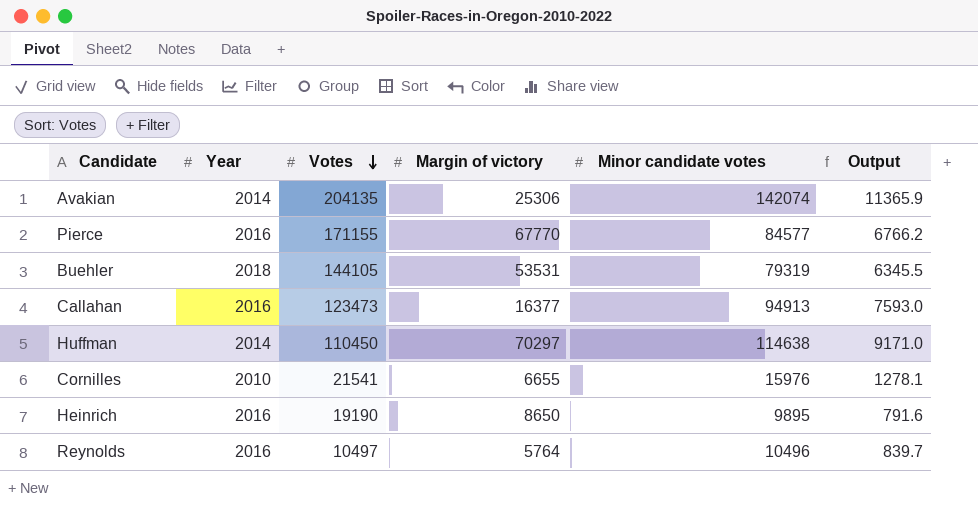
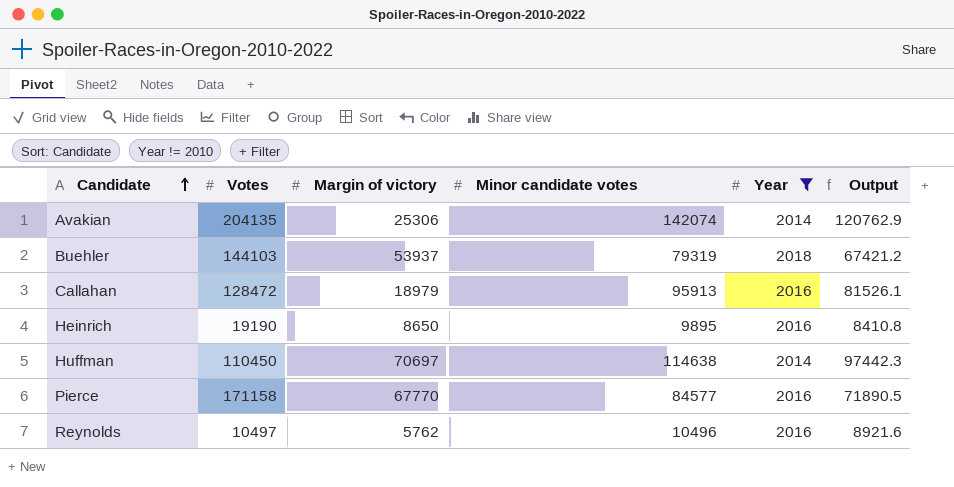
filter: none -> Year != 2010
row order: Votes descending -> Candidate ascending
column Year | position: 2 -> 5
column Output | formula: [Minor candidate votes] * 0.08 -> [Minor candidate votes] * 0.85
Buehler | Votes: 144105 -> 144103
Buehler | Margin of victory: 53531 -> 53937
Callahan | Votes: 123473 -> 128472
Callahan | Margin of victory: 16377 -> 18979
Callahan | Minor candidate votes: 94913 -> 95913
Huffman | Margin of victory: 70297 -> 70697
Pierce | Votes: 171155 -> 171158
Reynolds | Margin of victory: 5764 -> 5762

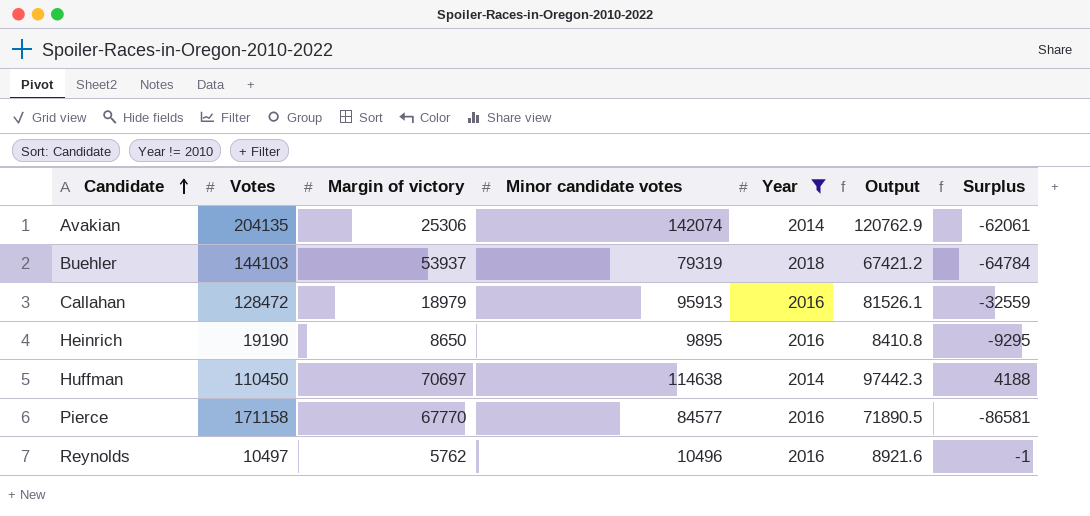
column Surplus | formula: none -> [Minor candidate votes] - [Votes]

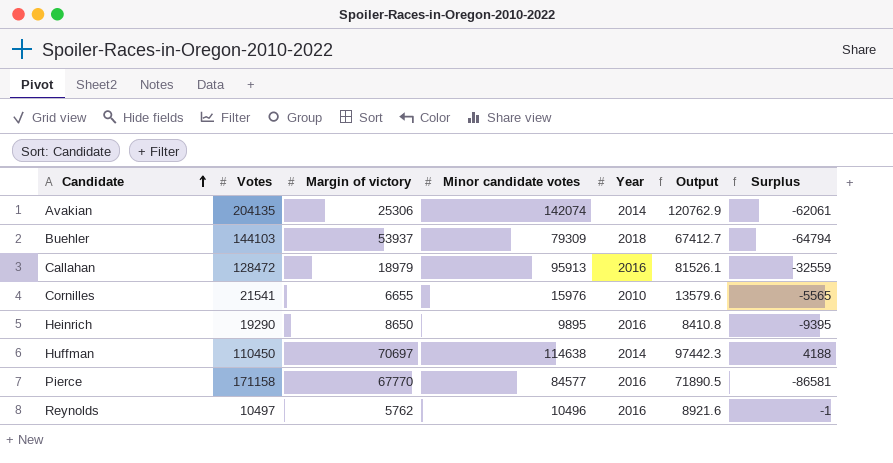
filter: Year != 2010 -> none
Buehler | Minor candidate votes: 79319 -> 79309
Buehler | Output: 67421.2 -> 67412.7
Buehler | Surplus: -64784 -> -64794
Heinrich | Votes: 19190 -> 19290
Heinrich | Surplus: -9295 -> -9395

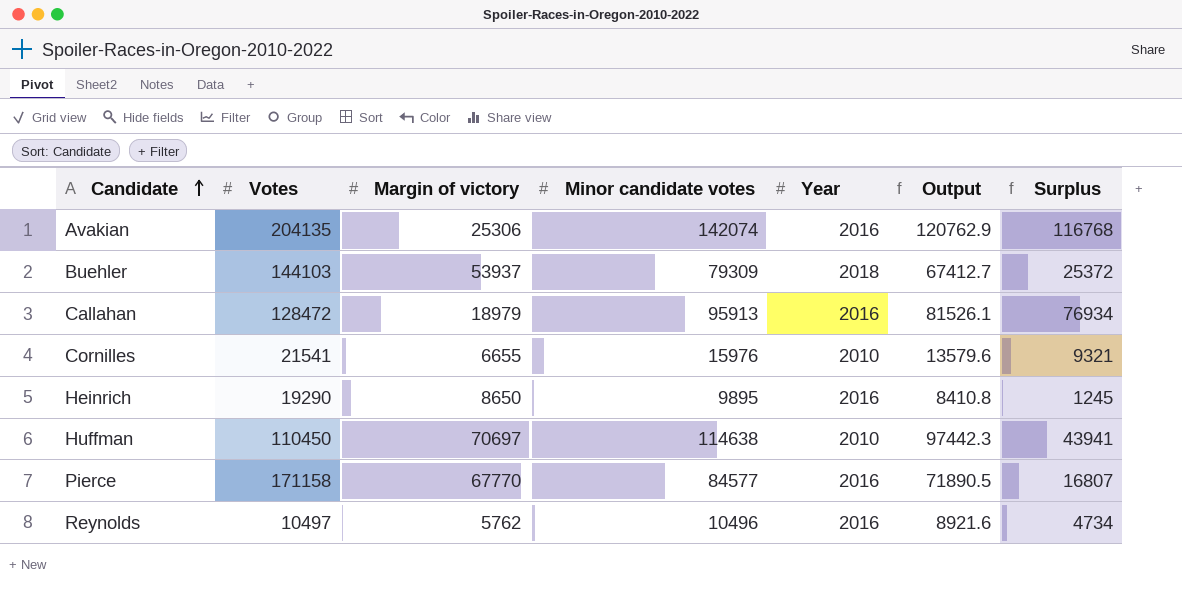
column Surplus | formula: [Minor candidate votes] - [Votes] -> [Minor candidate votes] - [Margin of victory]
Avakian | Year: 2014 -> 2016
Huffman | Year: 2014 -> 2010

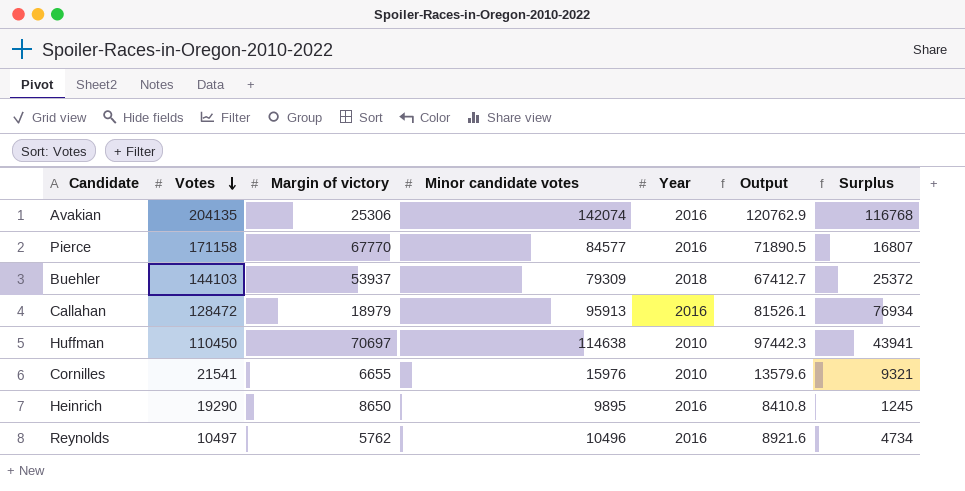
row order: Candidate ascending -> Votes descending

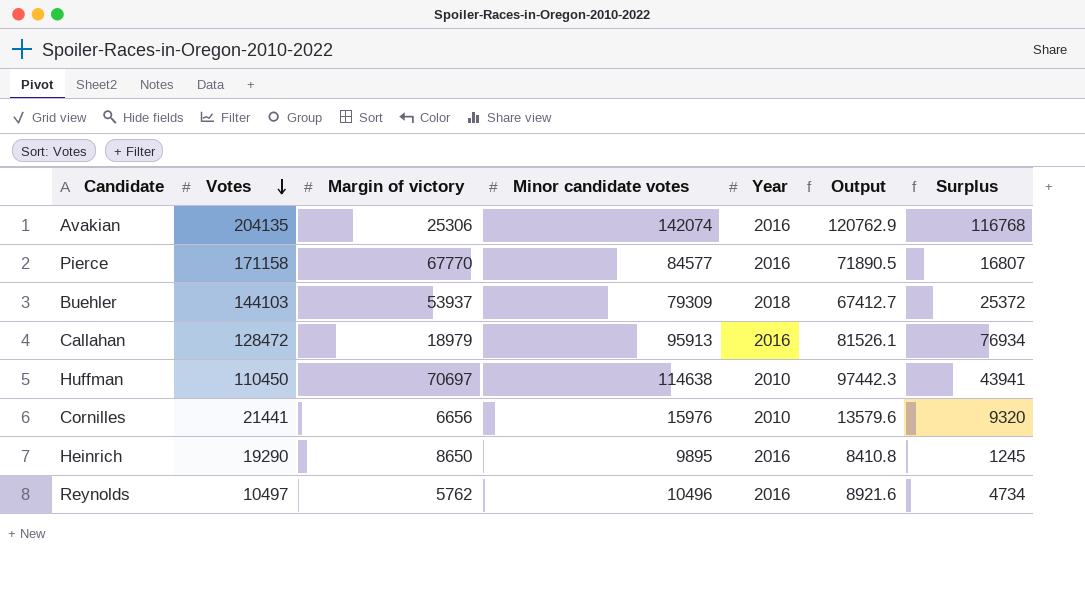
Cornilles | Votes: 21541 -> 21441
Cornilles | Margin of victory: 6655 -> 6656
Cornilles | Surplus: 9321 -> 9320

